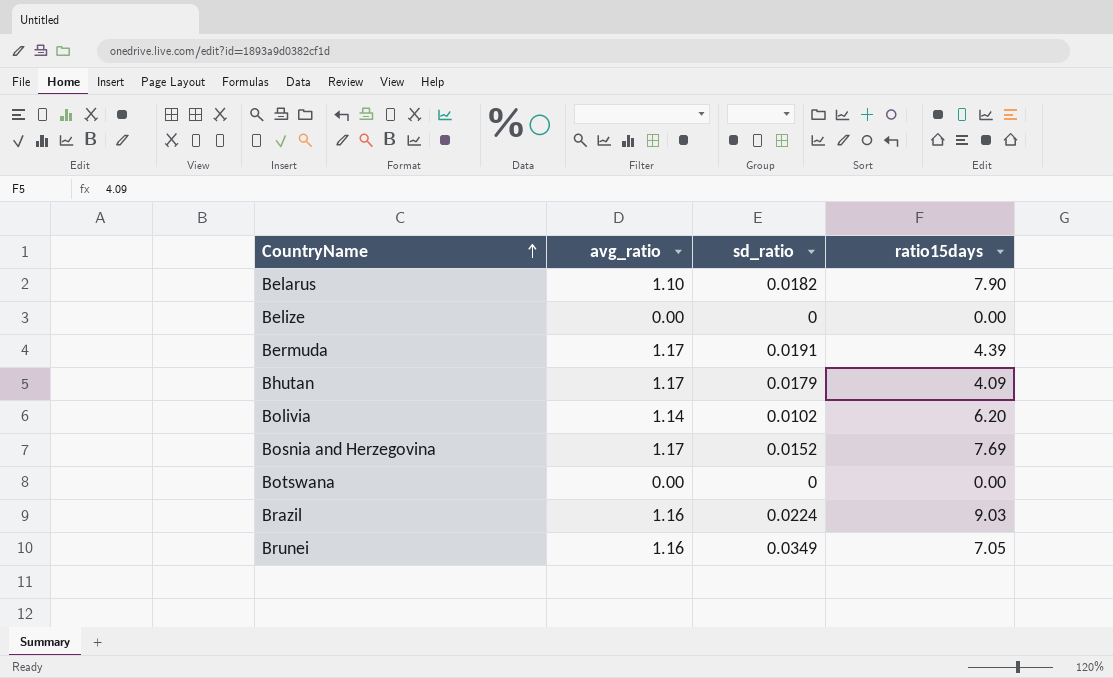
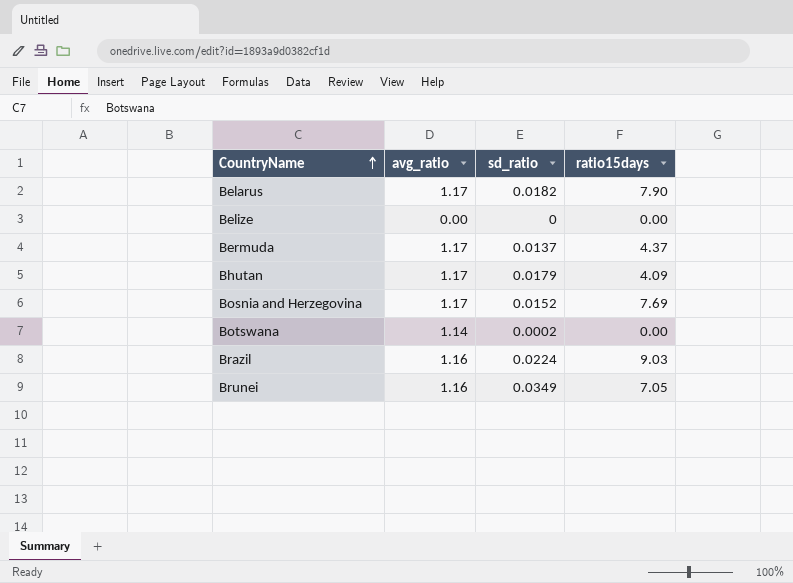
row Bolivia: 1.14 | 0.0102 | 6.20 -> none
Belarus | avg_ratio: 1.10 -> 1.17
Bermuda | sd_ratio: 0.0191 -> 0.0137
Bermuda | ratio15days: 4.39 -> 4.37
Botswana | avg_ratio: 0.00 -> 1.14
Botswana | sd_ratio: 0 -> 0.0002

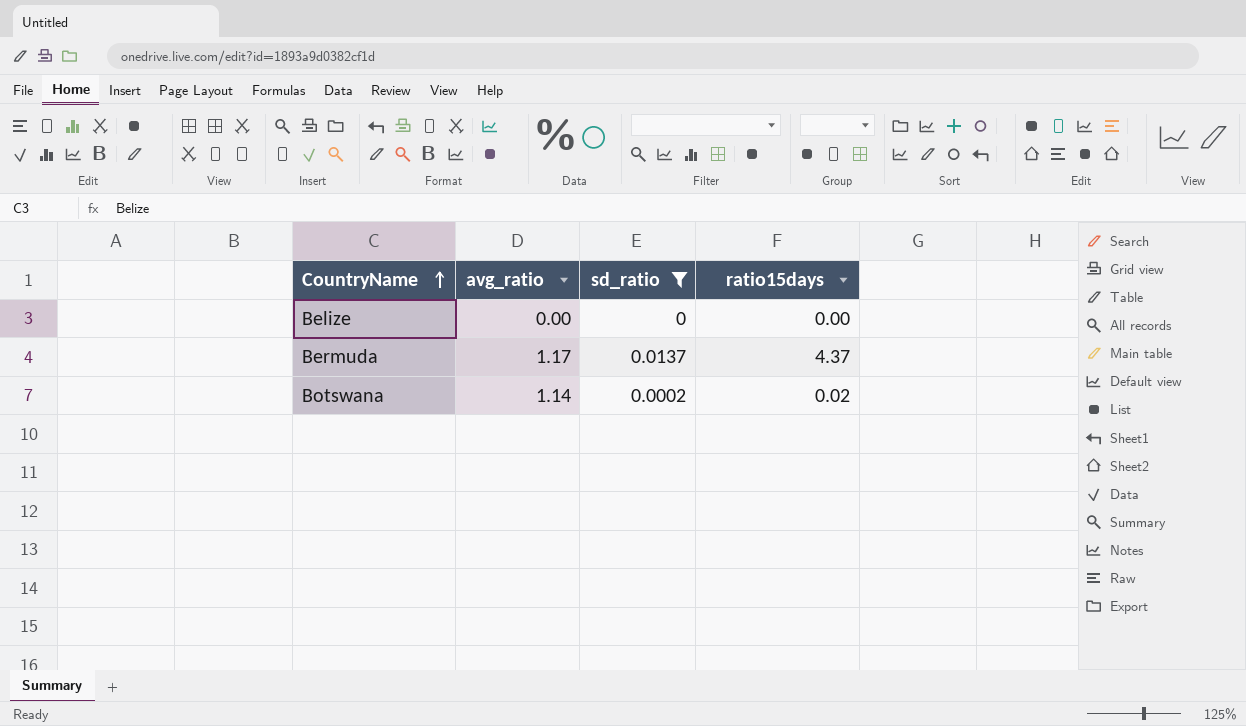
filter: none -> sd_ratio <= 0.0137
Botswana | ratio15days: 0.00 -> 0.02

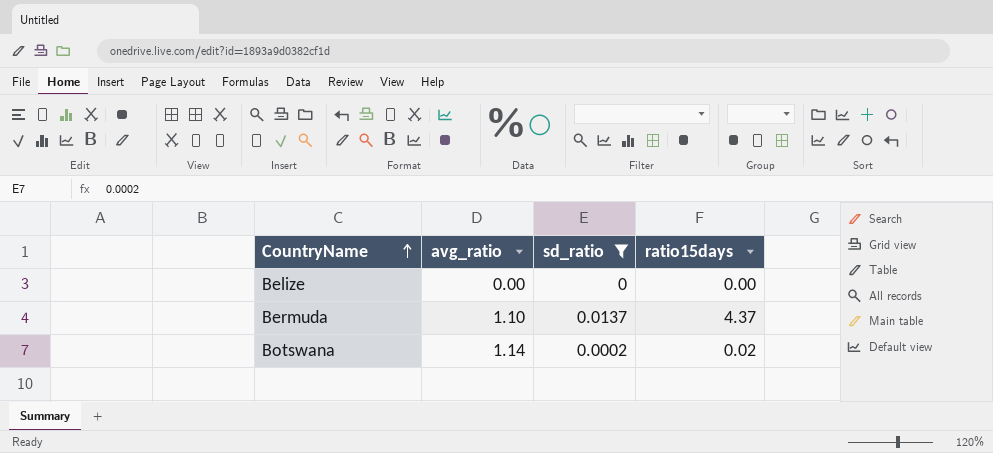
Bermuda | avg_ratio: 1.17 -> 1.10

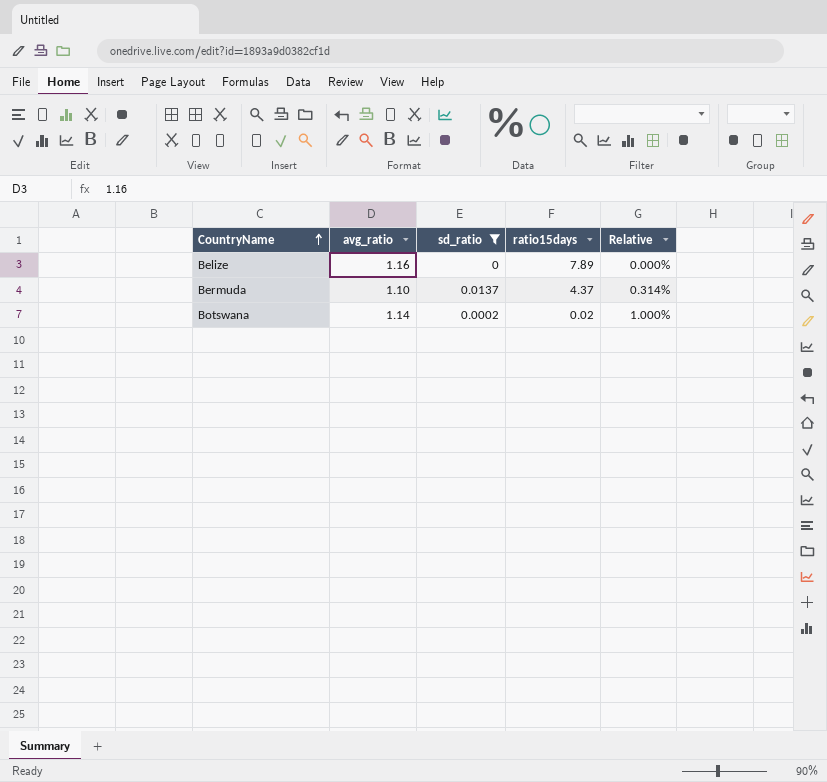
column Relative | formula: none -> [sd_ratio] / [ratio15days]
Belize | avg_ratio: 0.00 -> 1.16
Belize | ratio15days: 0.00 -> 7.89

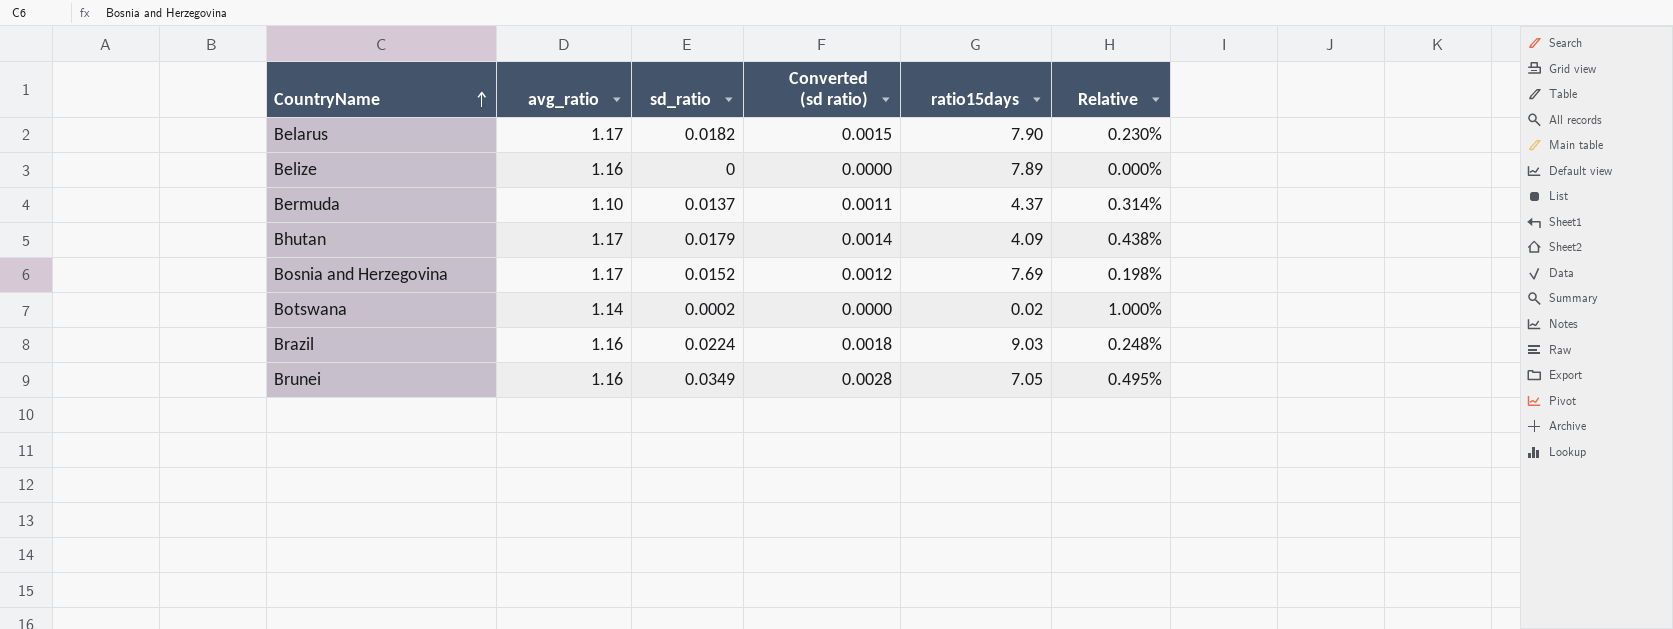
filter: sd_ratio <= 0.0137 -> none
column Converted (sd ratio) | formula: none -> [sd_ratio] * 0.08

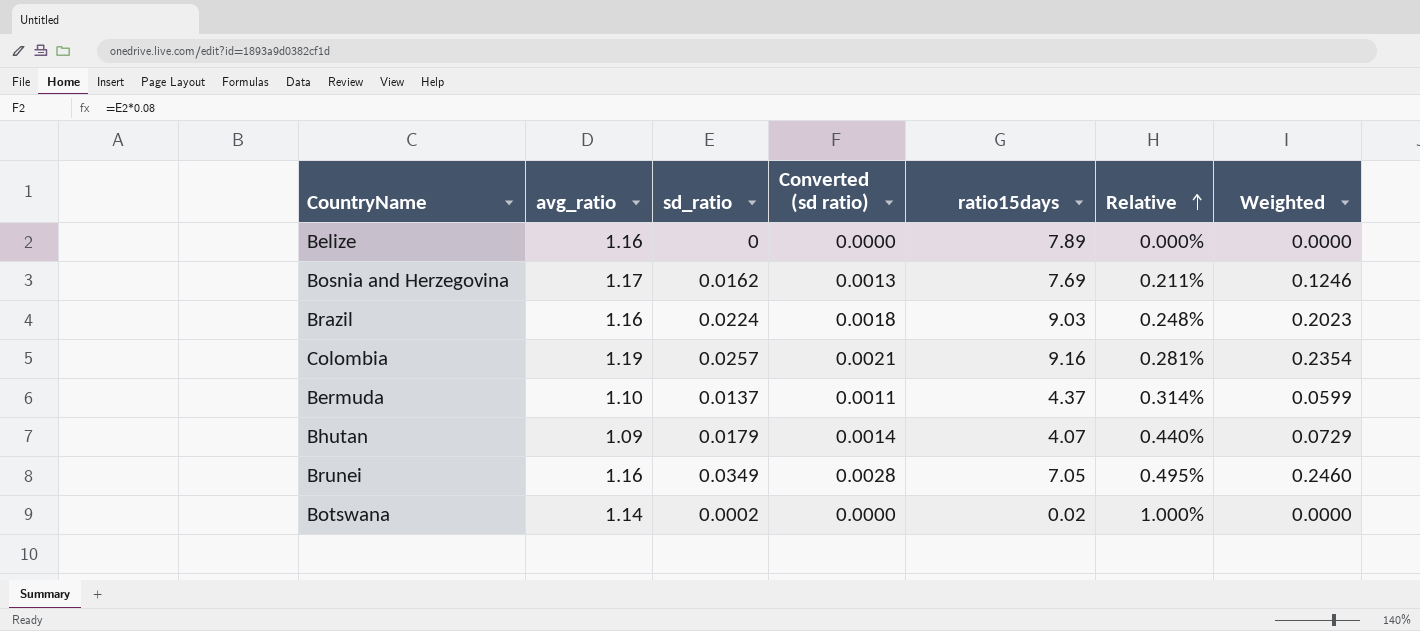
row order: CountryName ascending -> Relative ascending
column Weighted | formula: none -> [sd_ratio] * [ratio15days]
row Belarus: 1.17 | 0.0182 | 0.0015 | 7.90 | 0.230% -> none
Bosnia and Herzegovina | sd_ratio: 0.0152 -> 0.0162
Bosnia and Herzegovina | Converted (sd ratio): 0.0012 -> 0.0013
Bosnia and Herzegovina | Relative: 0.198% -> 0.211%
row Colombia: none -> 1.19 | 0.0257 | 0.0021 | 9.16 | 0.281% | 0.2354
Bhutan | avg_ratio: 1.17 -> 1.09
Bhutan | ratio15days: 4.09 -> 4.07
Bhutan | Relative: 0.438% -> 0.440%

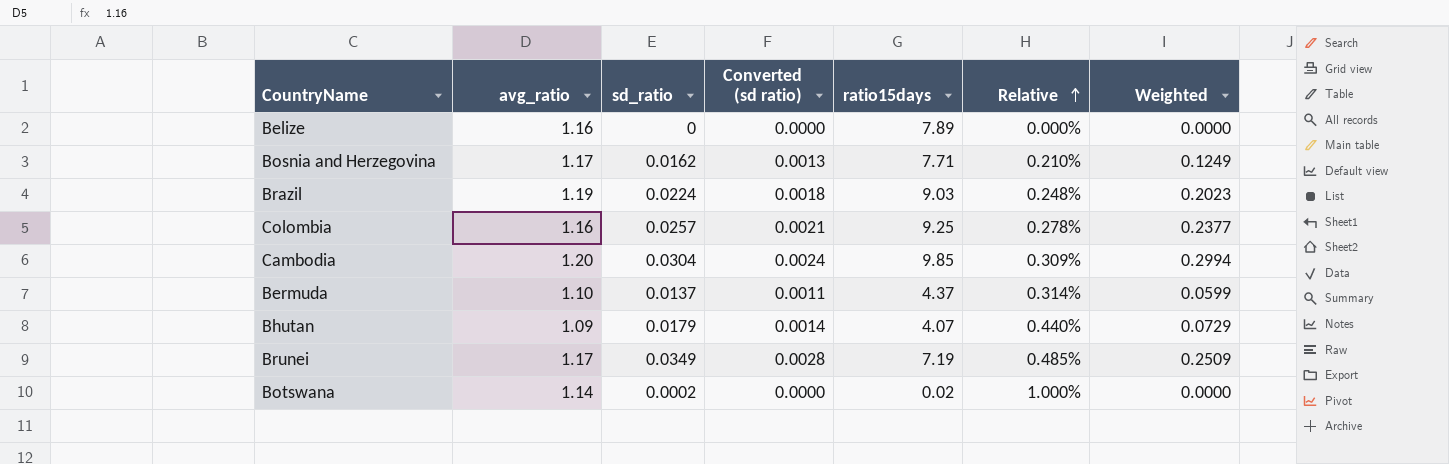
Bosnia and Herzegovina | ratio15days: 7.69 -> 7.71
Bosnia and Herzegovina | Relative: 0.211% -> 0.210%
Bosnia and Herzegovina | Weighted: 0.1246 -> 0.1249
Brazil | avg_ratio: 1.16 -> 1.19
Colombia | avg_ratio: 1.19 -> 1.16
Colombia | ratio15days: 9.16 -> 9.25
Colombia | Relative: 0.281% -> 0.278%
Colombia | Weighted: 0.2354 -> 0.2377
row Cambodia: none -> 1.20 | 0.0304 | 0.0024 | 9.85 | 0.309% | 0.2994
Brunei | avg_ratio: 1.16 -> 1.17
Brunei | ratio15days: 7.05 -> 7.19
Brunei | Relative: 0.495% -> 0.485%
Brunei | Weighted: 0.2460 -> 0.2509

